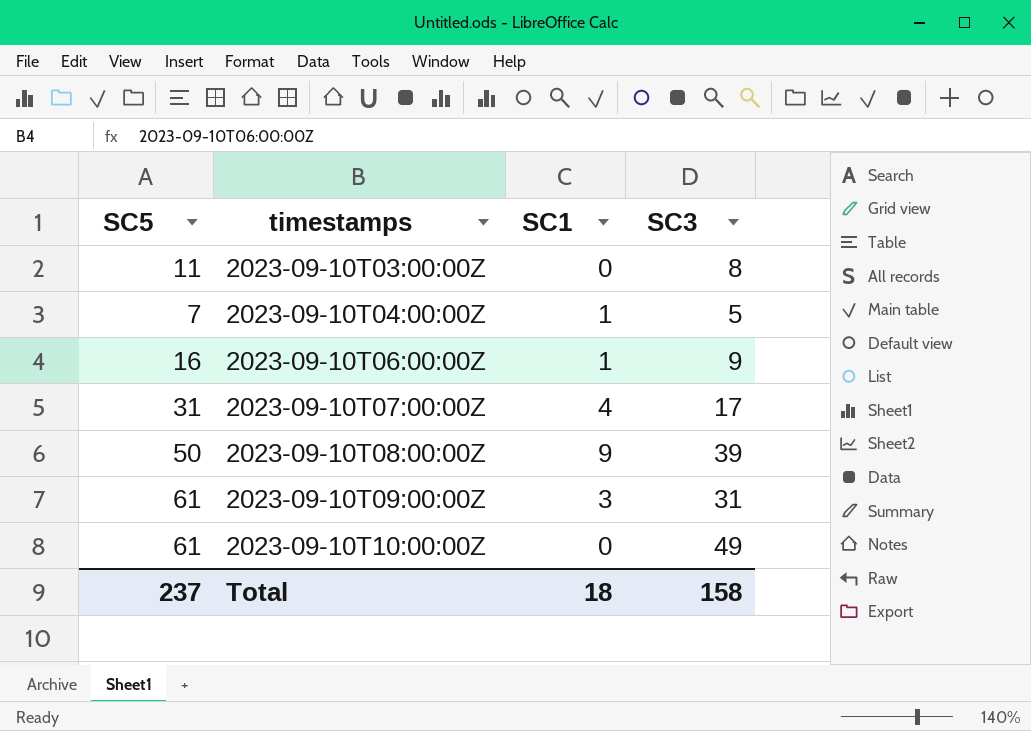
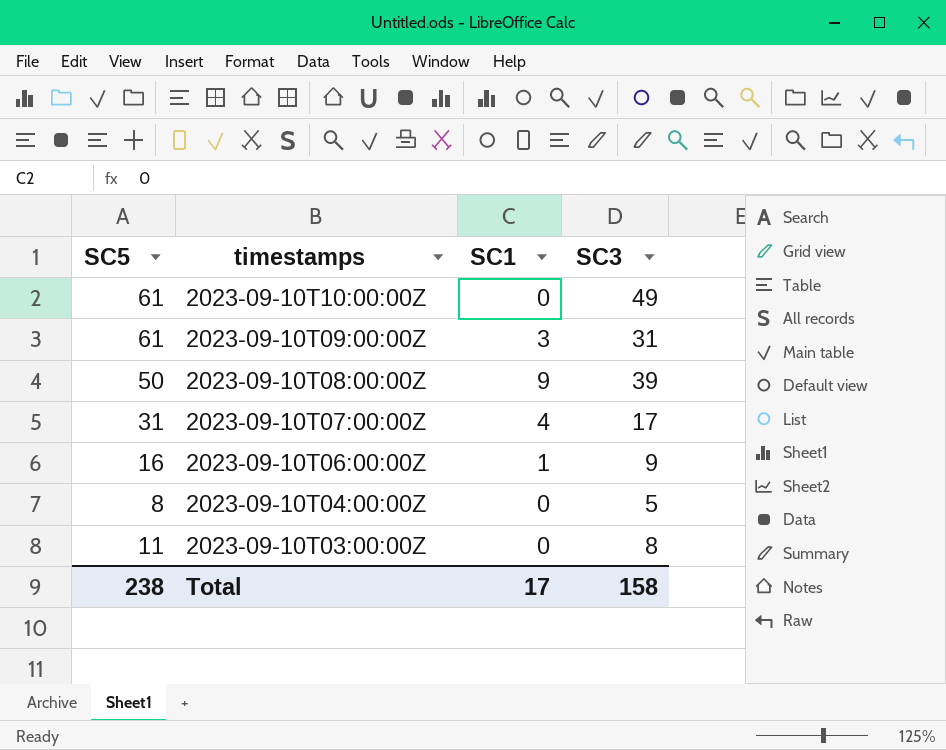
row order: timestamps ascending -> timestamps descending
2023-09-10T04:00:00Z | SC5: 7 -> 8
2023-09-10T04:00:00Z | SC1: 1 -> 0
Total | SC5: 237 -> 238
Total | SC1: 18 -> 17

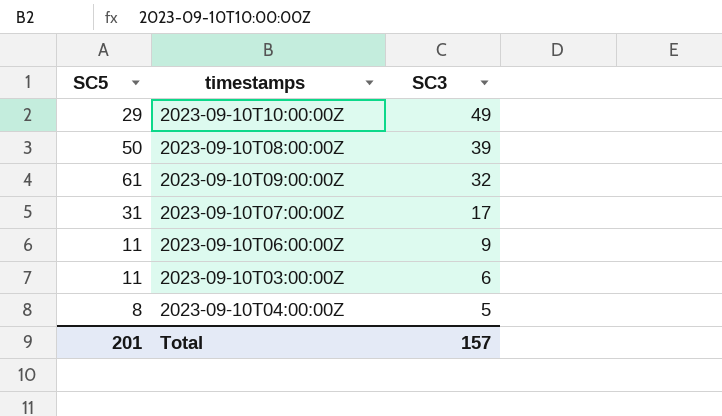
row order: timestamps descending -> SC3 descending
column SC1 | position: 3 -> none
2023-09-10T10:00:00Z | SC5: 61 -> 29
2023-09-10T09:00:00Z | SC3: 31 -> 32
2023-09-10T06:00:00Z | SC5: 16 -> 11
2023-09-10T03:00:00Z | SC3: 8 -> 6
Total | SC5: 238 -> 201
Total | SC3: 158 -> 157

